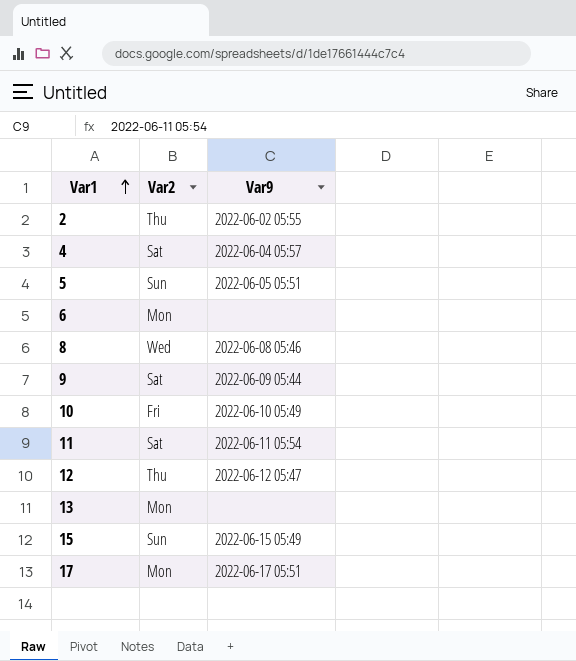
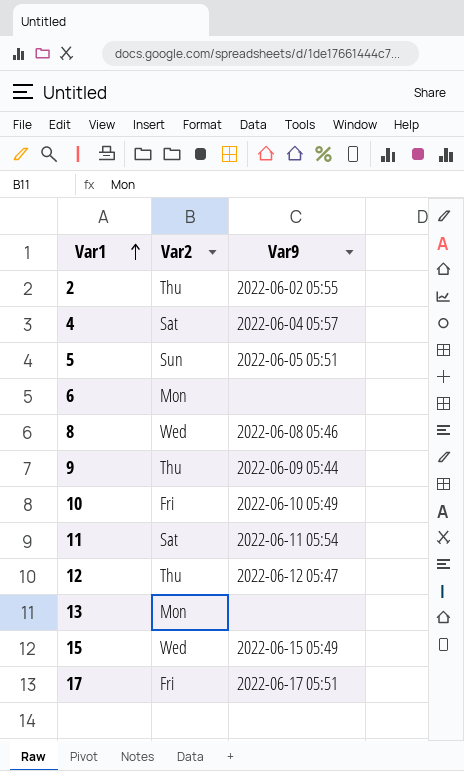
9 | Var2: Sat -> Thu
15 | Var2: Sun -> Wed
17 | Var2: Mon -> Fri

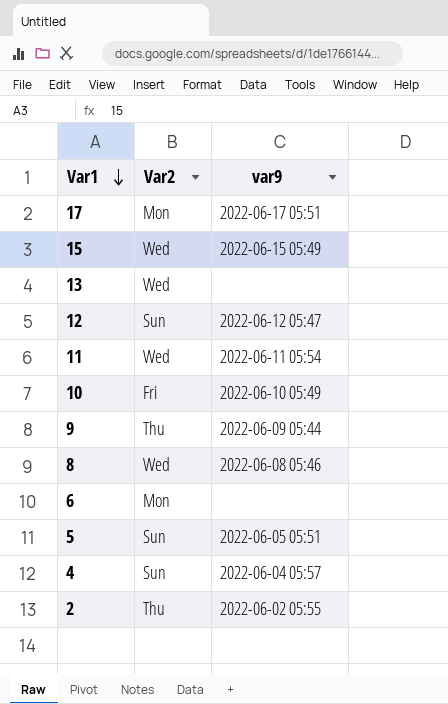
row order: Var1 ascending -> Var1 descending
column name: Var9 -> var9
17 | Var2: Fri -> Mon
13 | Var2: Mon -> Wed
12 | Var2: Thu -> Sun
11 | Var2: Sat -> Wed
4 | Var2: Sat -> Sun

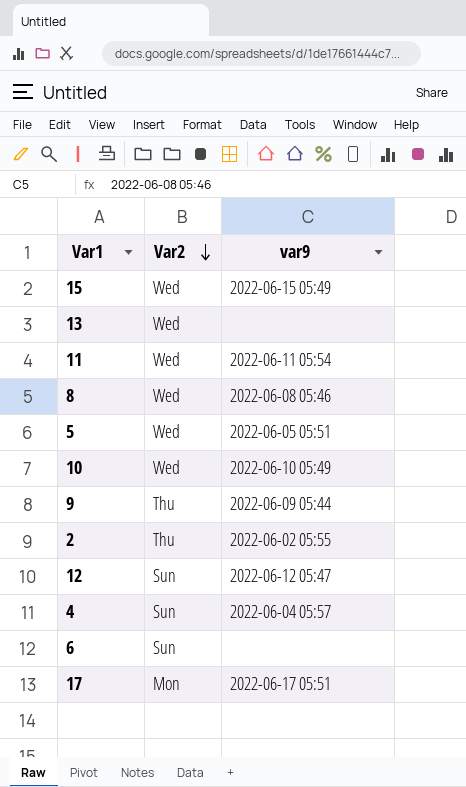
row order: Var1 descending -> Var2 descending
5 | Var2: Sun -> Wed
10 | Var2: Fri -> Wed
6 | Var2: Mon -> Sun

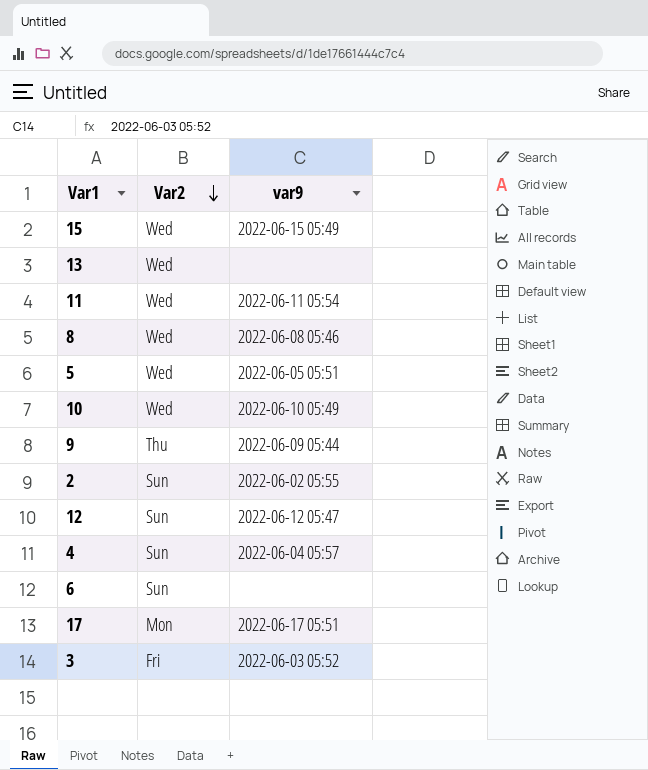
2 | Var2: Thu -> Sun
row 3: none -> Fri | 2022-06-03 05:52

